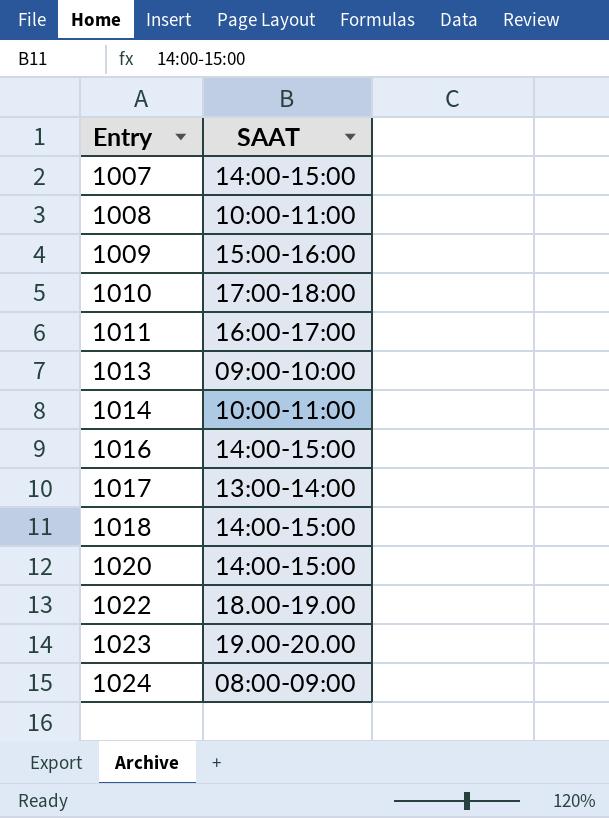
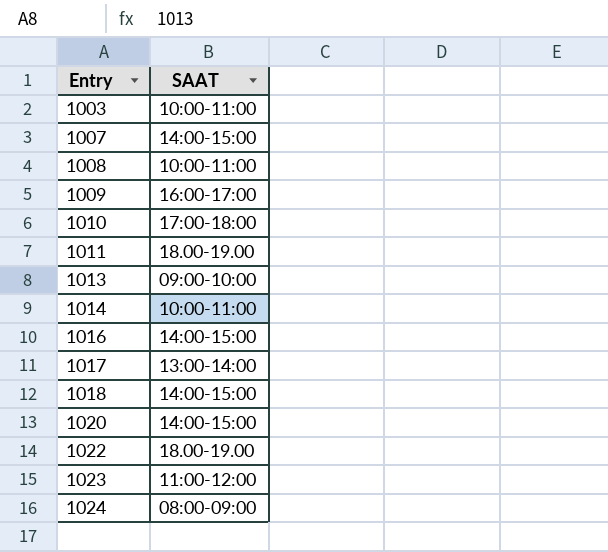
row 1003: none -> 10:00-11:00
1009 | SAAT: 15:00-16:00 -> 16:00-17:00
1011 | SAAT: 16:00-17:00 -> 18.00-19.00
1023 | SAAT: 19.00-20.00 -> 11:00-12:00

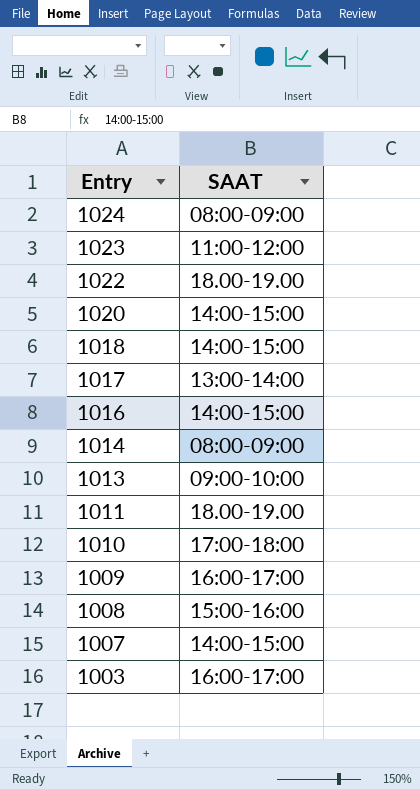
row order: Entry ascending -> Entry descending
1014 | SAAT: 10:00-11:00 -> 08:00-09:00
1008 | SAAT: 10:00-11:00 -> 15:00-16:00
1003 | SAAT: 10:00-11:00 -> 16:00-17:00

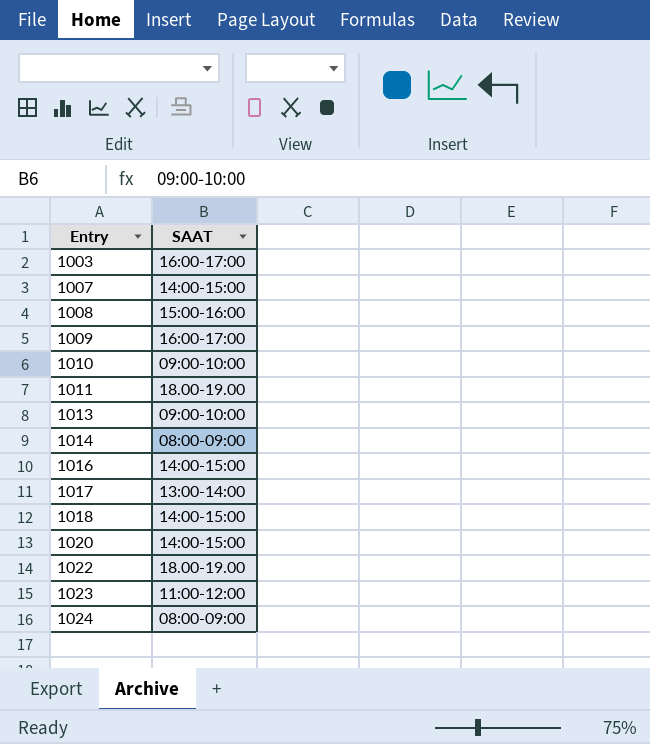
row order: Entry descending -> Entry ascending
1010 | SAAT: 17:00-18:00 -> 09:00-10:00

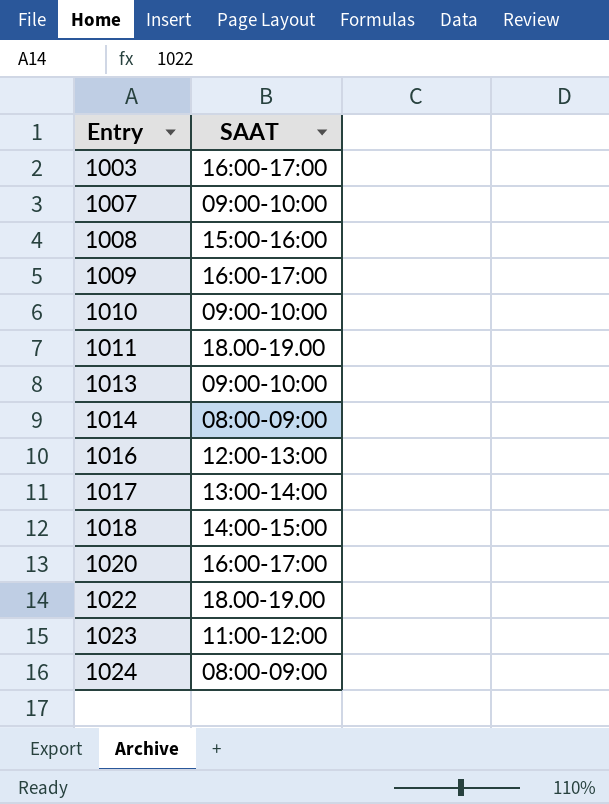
1007 | SAAT: 14:00-15:00 -> 09:00-10:00
1016 | SAAT: 14:00-15:00 -> 12:00-13:00
1020 | SAAT: 14:00-15:00 -> 16:00-17:00

